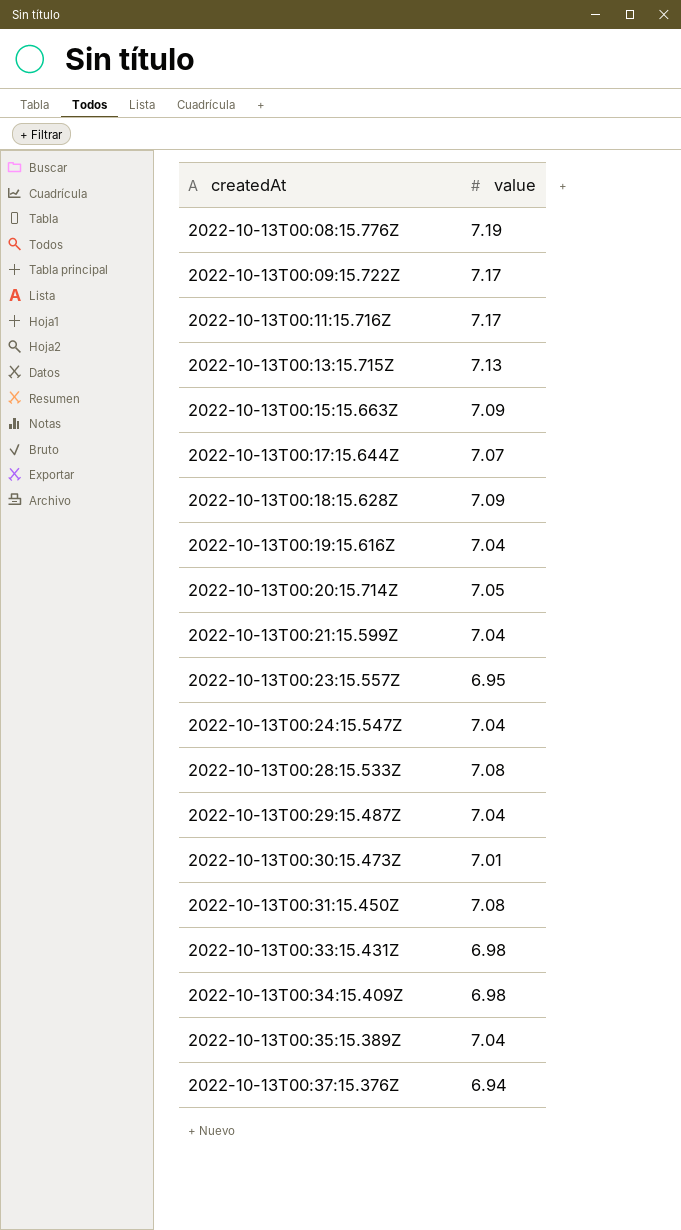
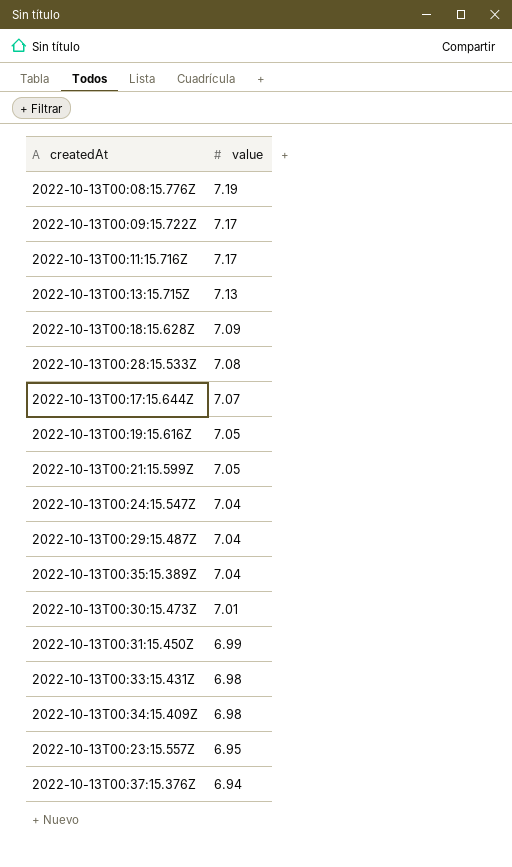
row order: createdAt ascending -> value descending
row 2022-10-13T00:15:15.663Z: 7.09 -> none
row 2022-10-13T00:20:15.714Z: 7.05 -> none
2022-10-13T00:19:15.616Z | value: 7.04 -> 7.05
2022-10-13T00:21:15.599Z | value: 7.04 -> 7.05
2022-10-13T00:31:15.450Z | value: 7.08 -> 6.99

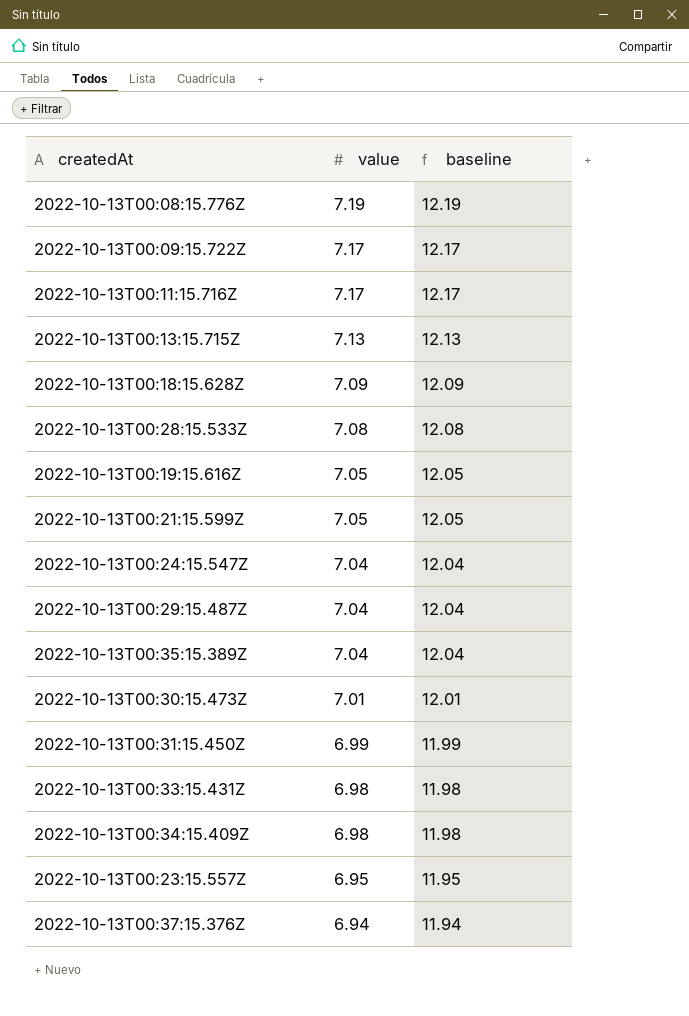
column baseline | formula: none -> [value] + 5
row 2022-10-13T00:17:15.644Z: 7.07 -> none

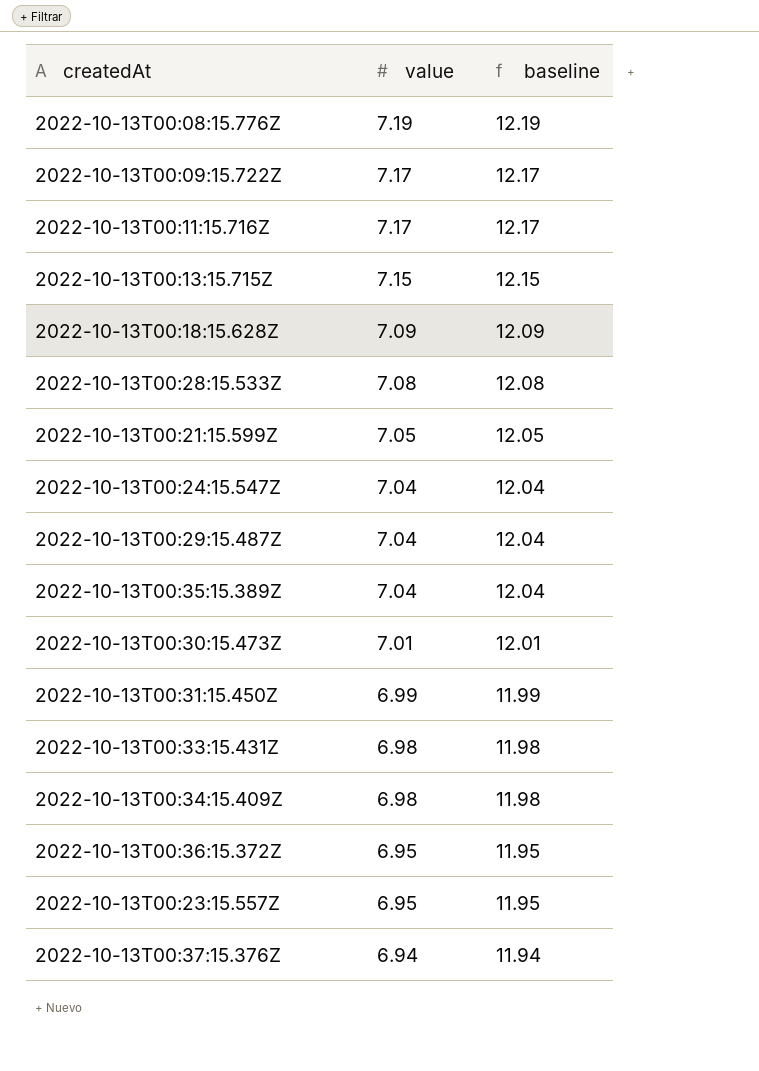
row 2022-10-13T00:19:15.616Z: 7.05 | 12.05 -> none
2022-10-13T00:13:15.715Z | value: 7.13 -> 7.15
2022-10-13T00:13:15.715Z | baseline: 12.13 -> 12.15
row 2022-10-13T00:36:15.372Z: none -> 6.95 | 11.95

